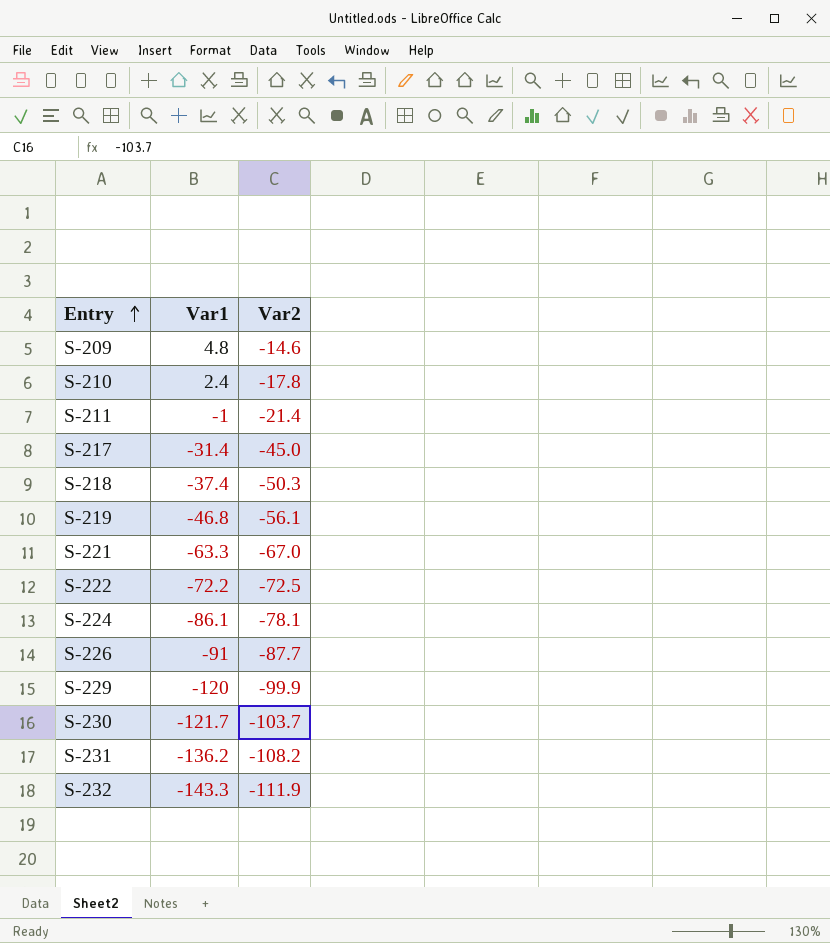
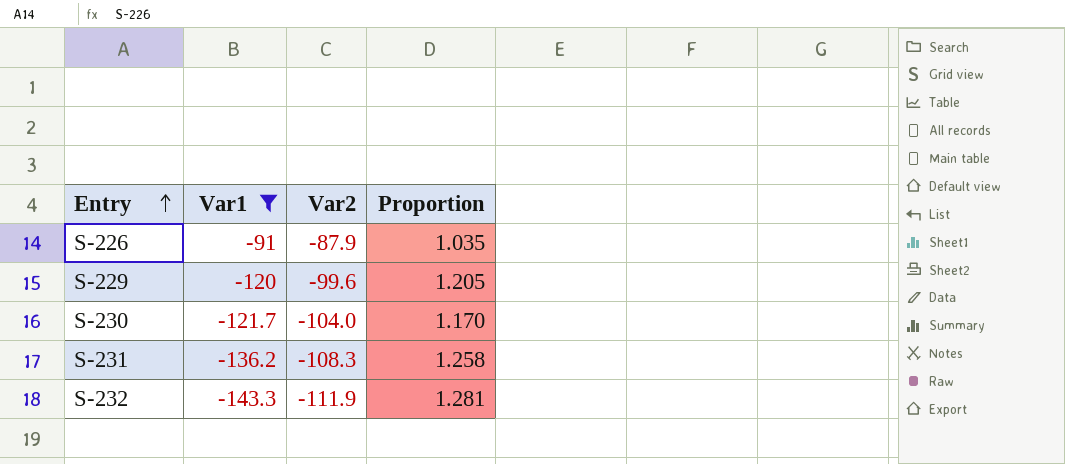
filter: none -> Var1 <= -91
column Proportion | formula: none -> [Var1] / [Var2]
S-226 | Var2: -87.7 -> -87.9
S-229 | Var2: -99.9 -> -99.6
S-230 | Var2: -103.7 -> -104.0
S-231 | Var2: -108.2 -> -108.3

